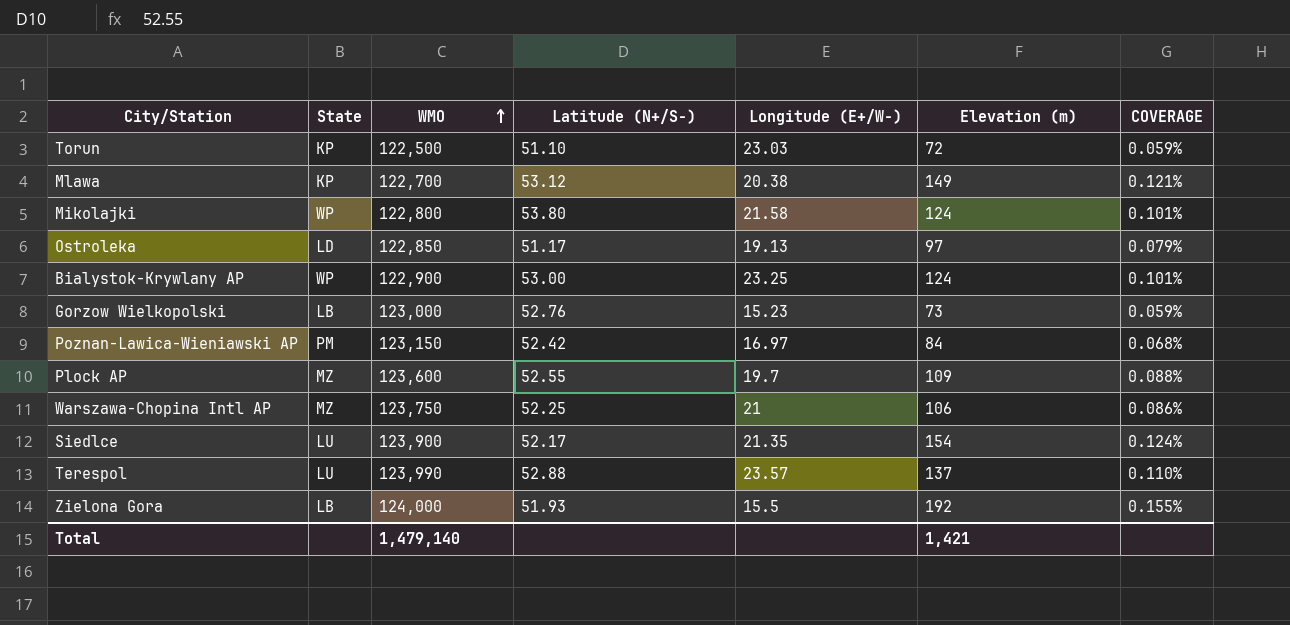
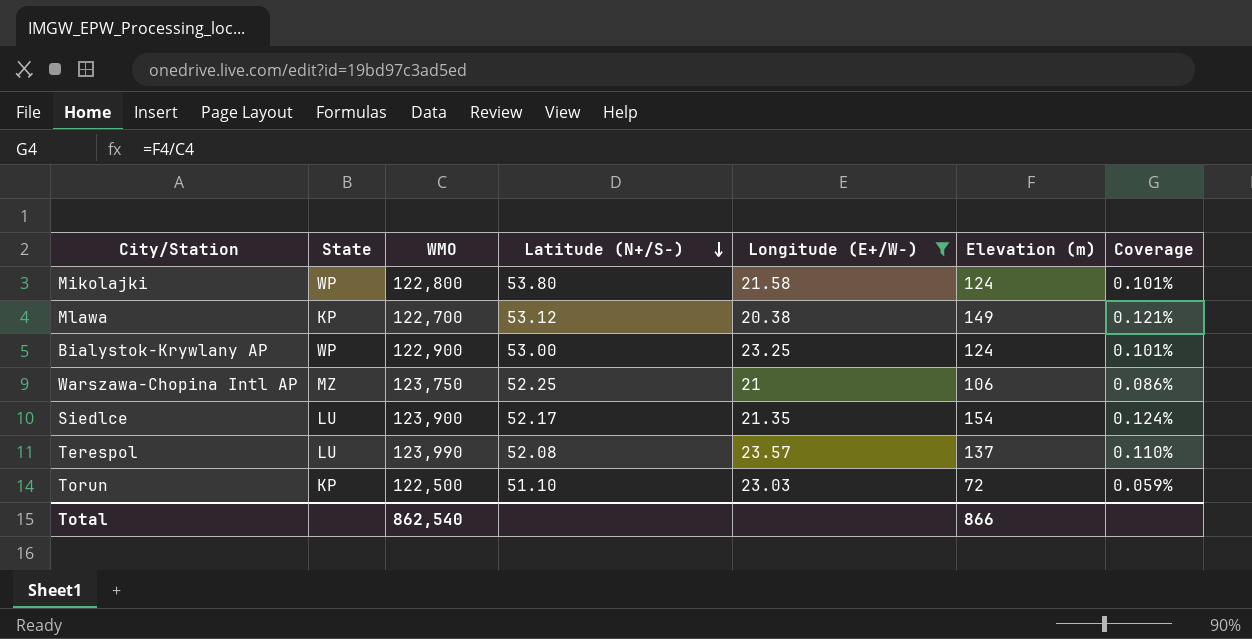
filter: none -> Longitude (E+/W-) >= 20.38
row order: WMO ascending -> Latitude (N+/S-) descending
column name: COVERAGE -> Coverage
Terespol | Latitude (N+/S-): 52.88 -> 52.08
Total | WMO: 1,479,140 -> 862,540
Total | Elevation (m): 1,421 -> 866

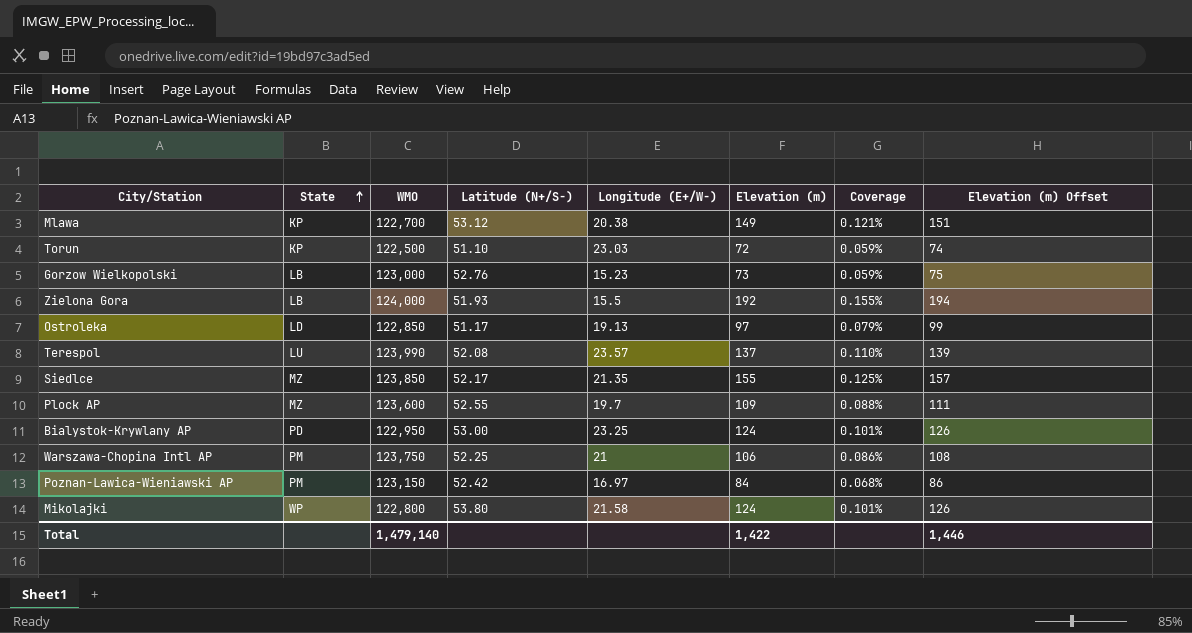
filter: Longitude (E+/W-) >= 20.38 -> none
row order: Latitude (N+/S-) descending -> State ascending
column Elevation (m) Offset | formula: none -> [Elevation (m)] + 2
Siedlce | State: LU -> MZ
Siedlce | WMO: 123,900 -> 123,850
Siedlce | Elevation (m): 154 -> 155
Siedlce | Coverage: 0.124% -> 0.125%
Bialystok-Krywlany AP | State: WP -> PD
Bialystok-Krywlany AP | WMO: 122,900 -> 122,950
Warszawa-Chopina Intl AP | State: MZ -> PM
Total | WMO: 862,540 -> 1,479,140
Total | Elevation (m): 866 -> 1,422

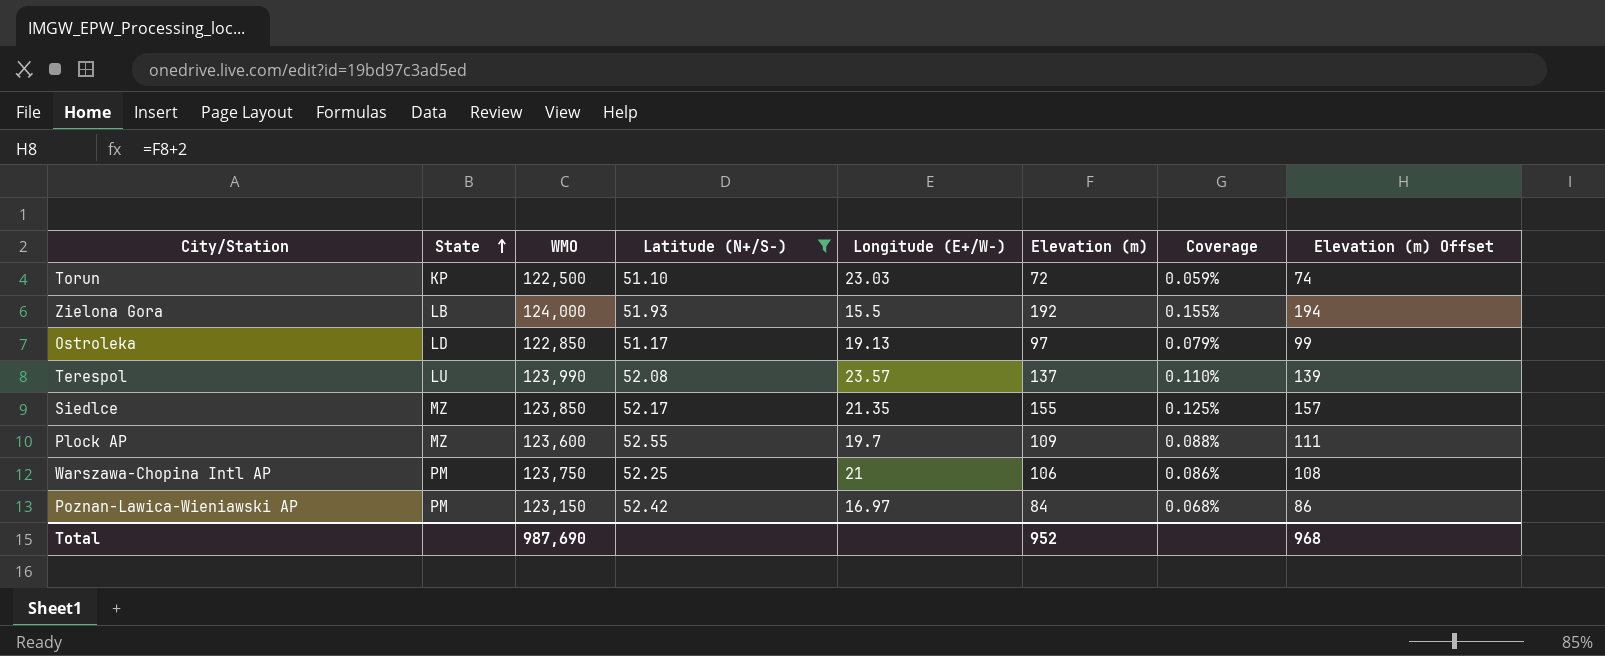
filter: none -> Latitude (N+/S-) <= 52.55
Total | WMO: 1,479,140 -> 987,690
Total | Elevation (m): 1,422 -> 952
Total | Elevation (m) Offset: 1,446 -> 968

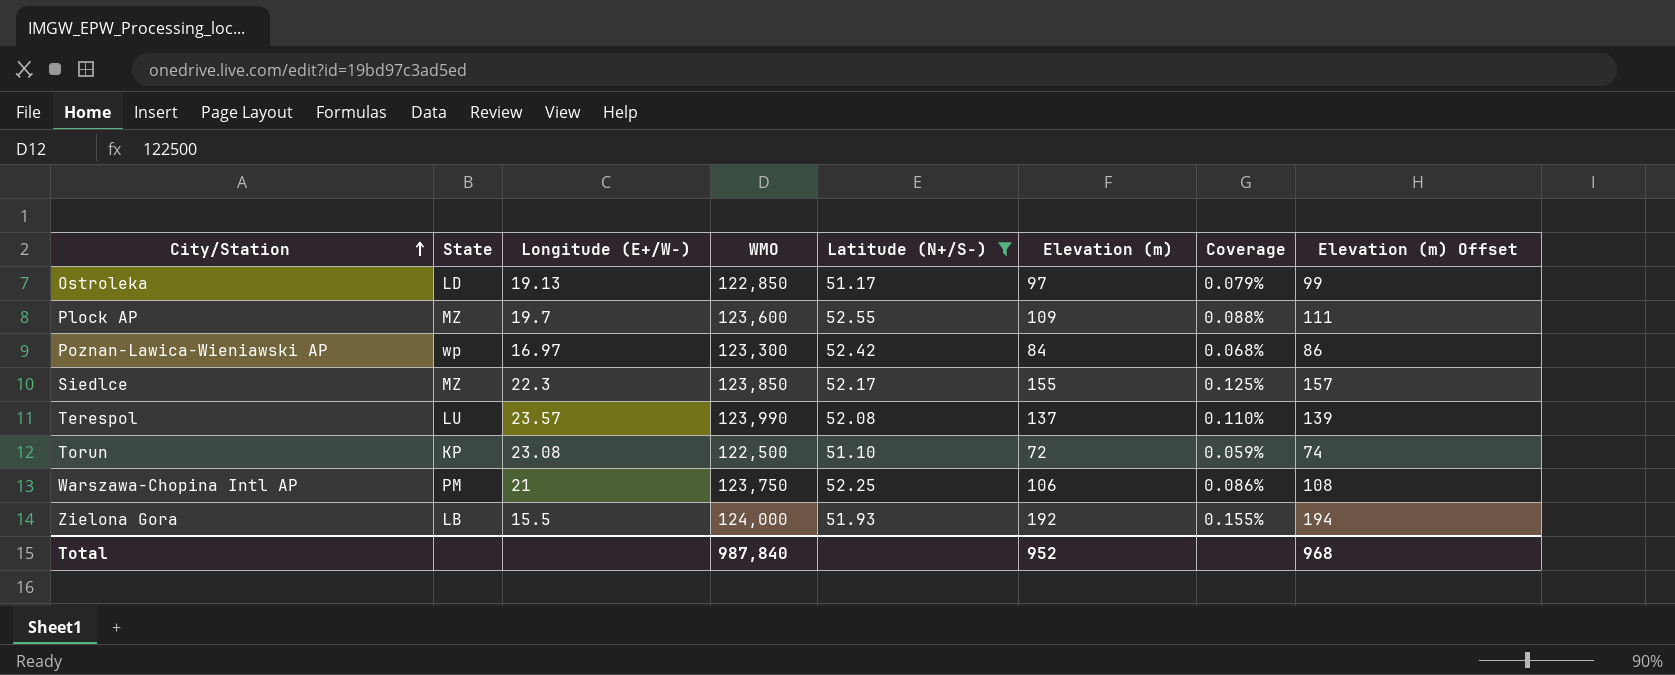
row order: State ascending -> City/Station ascending
column Longitude (E+/W-) | position: 5 -> 3
Poznan-Lawica-Wieniawski AP | State: PM -> wp
Poznan-Lawica-Wieniawski AP | WMO: 123,150 -> 123,300
Siedlce | Longitude (E+/W-): 21.35 -> 22.3
Torun | Longitude (E+/W-): 23.03 -> 23.08
Total | WMO: 987,690 -> 987,840

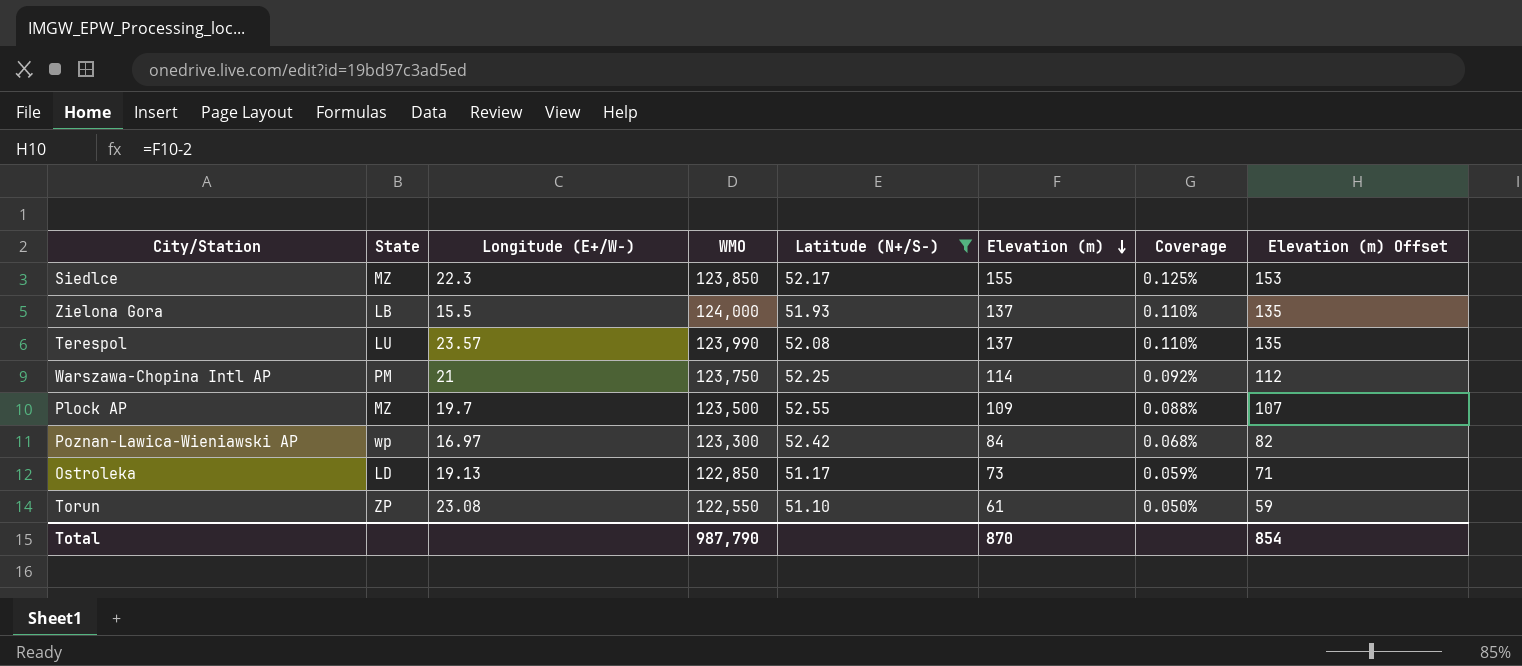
row order: City/Station ascending -> Elevation (m) descending
column Elevation (m) Offset | formula: [Elevation (m)] + 2 -> [Elevation (m)] - 2
Zielona Gora | Elevation (m): 192 -> 137
Zielona Gora | Coverage: 0.155% -> 0.110%
Warszawa-Chopina Intl AP | Elevation (m): 106 -> 114
Warszawa-Chopina Intl AP | Coverage: 0.086% -> 0.092%
Plock AP | WMO: 123,600 -> 123,500
Ostroleka | Elevation (m): 97 -> 73
Ostroleka | Coverage: 0.079% -> 0.059%
Torun | State: KP -> ZP
Torun | WMO: 122,500 -> 122,550
Torun | Elevation (m): 72 -> 61
Torun | Coverage: 0.059% -> 0.050%
Total | WMO: 987,840 -> 987,790
Total | Elevation (m): 952 -> 870
Total | Elevation (m) Offset: 968 -> 854

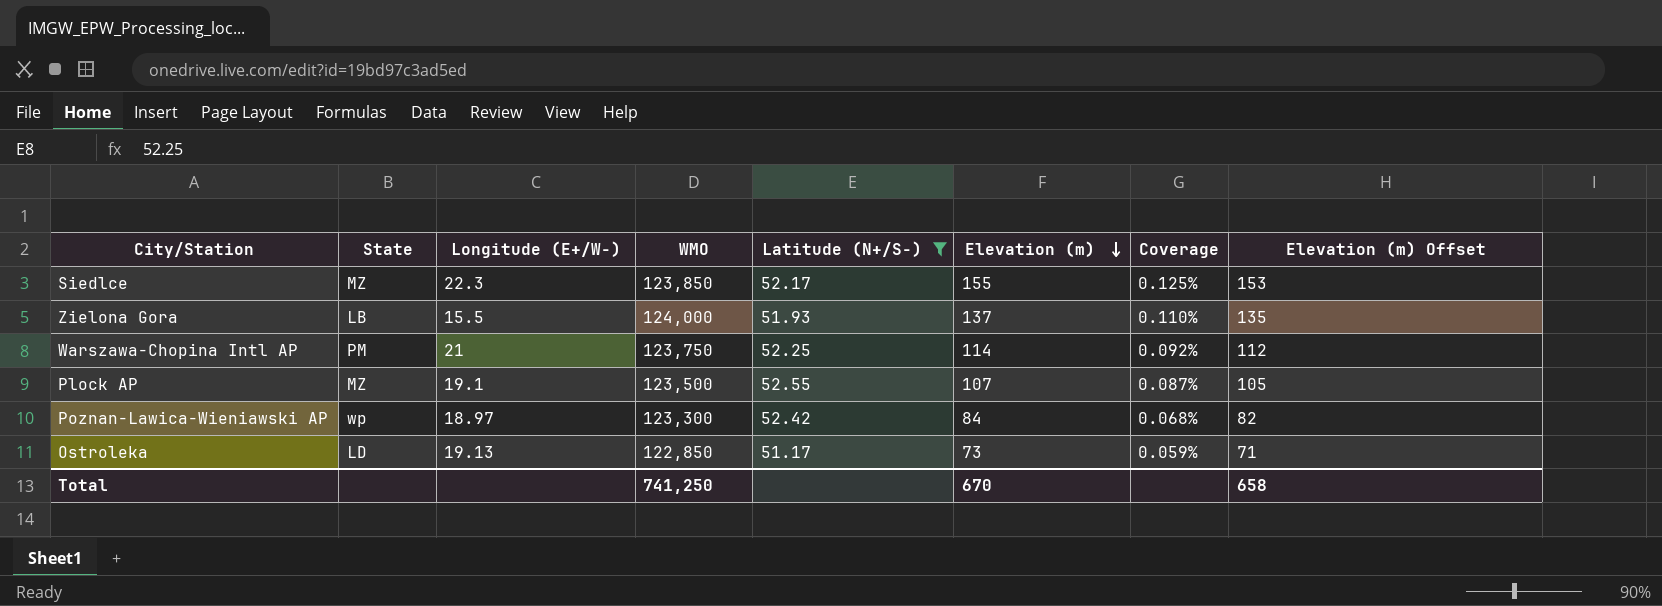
row Terespol: LU | 23.57 | 123,990 | 52.08 | 137 | 0.110% | 135 -> none
row Torun: ZP | 23.08 | 122,550 | 51.10 | 61 | 0.050% | 59 -> none
Plock AP | Longitude (E+/W-): 19.7 -> 19.1
Plock AP | Elevation (m): 109 -> 107
Plock AP | Coverage: 0.088% -> 0.087%
Plock AP | Elevation (m) Offset: 107 -> 105
Poznan-Lawica-Wieniawski AP | Longitude (E+/W-): 16.97 -> 18.97
Total | WMO: 987,790 -> 741,250
Total | Elevation (m): 870 -> 670
Total | Elevation (m) Offset: 854 -> 658

